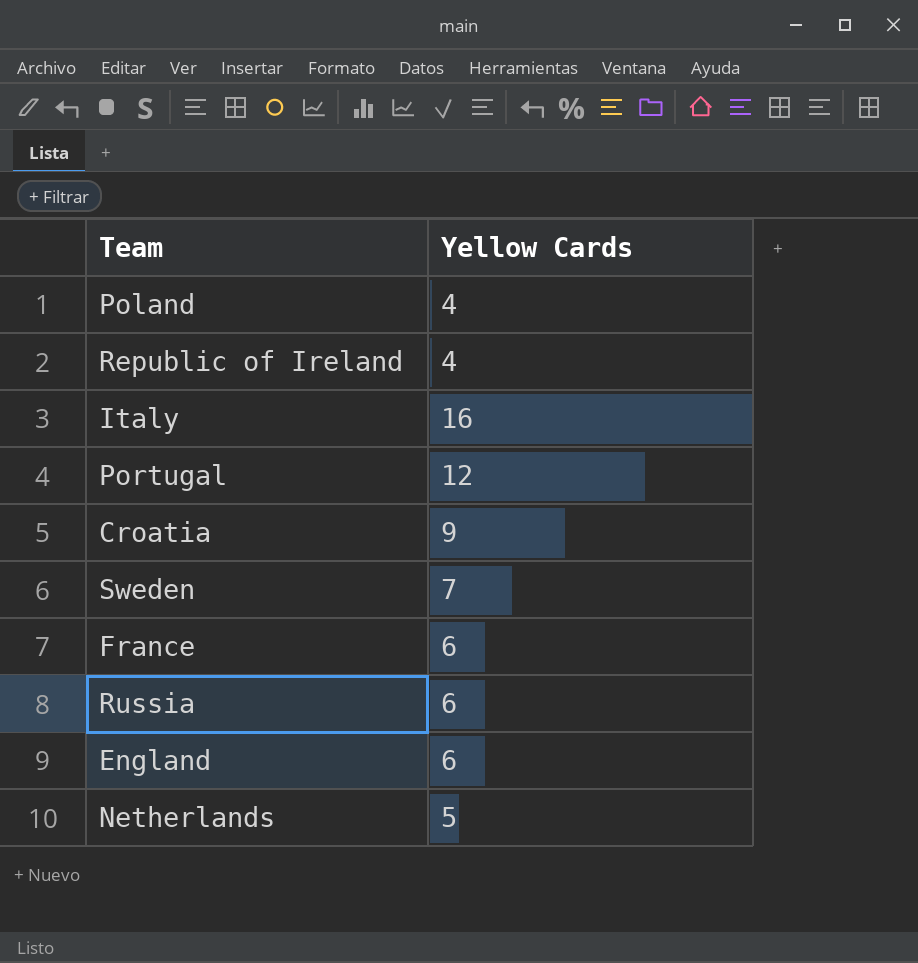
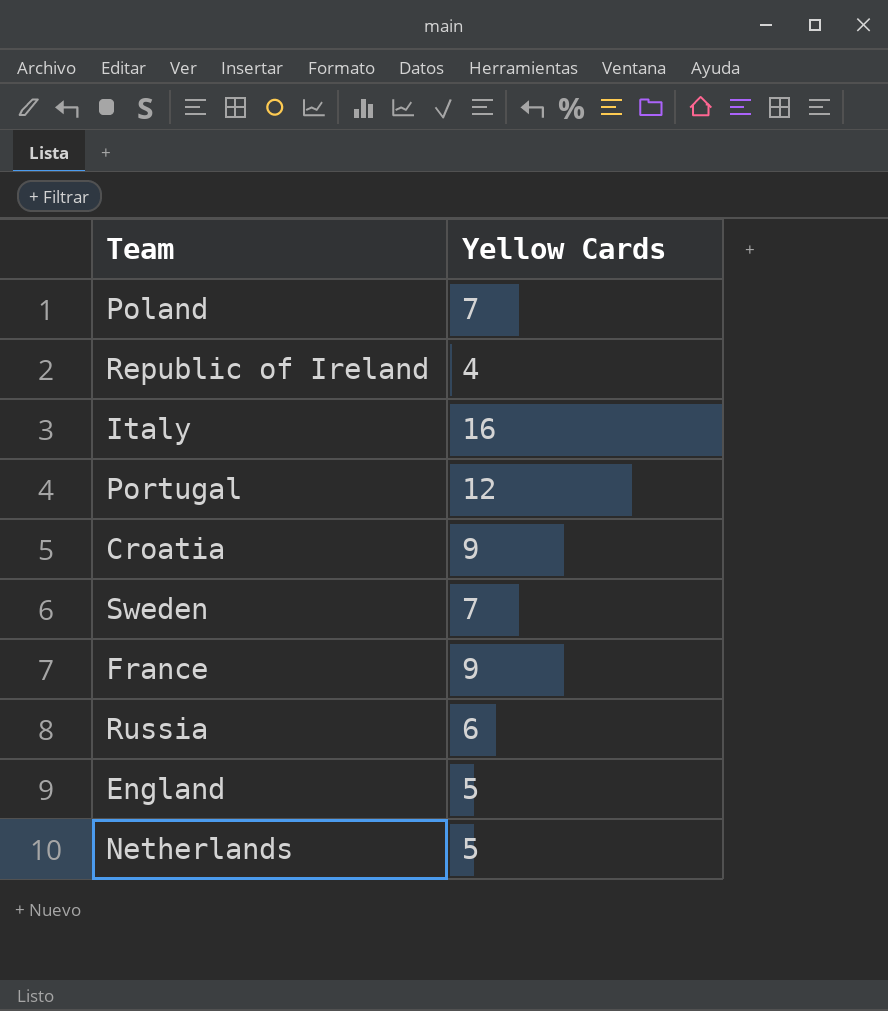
Poland | Yellow Cards: 4 -> 7
France | Yellow Cards: 6 -> 9
England | Yellow Cards: 6 -> 5

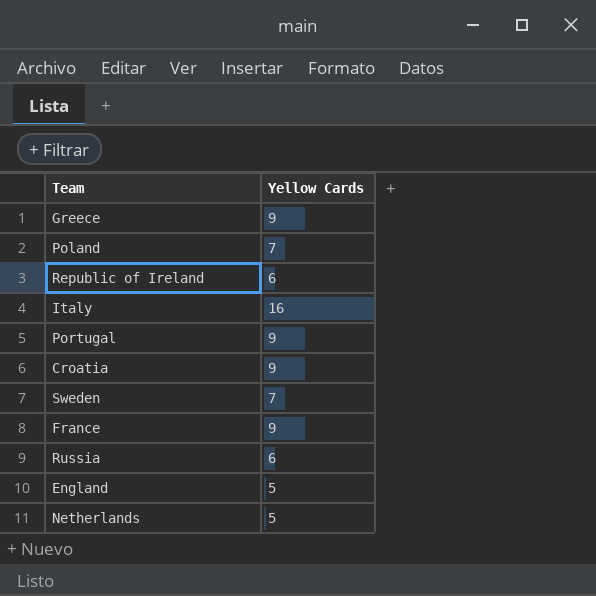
row Greece: none -> 9
Republic of Ireland | Yellow Cards: 4 -> 6
Portugal | Yellow Cards: 12 -> 9

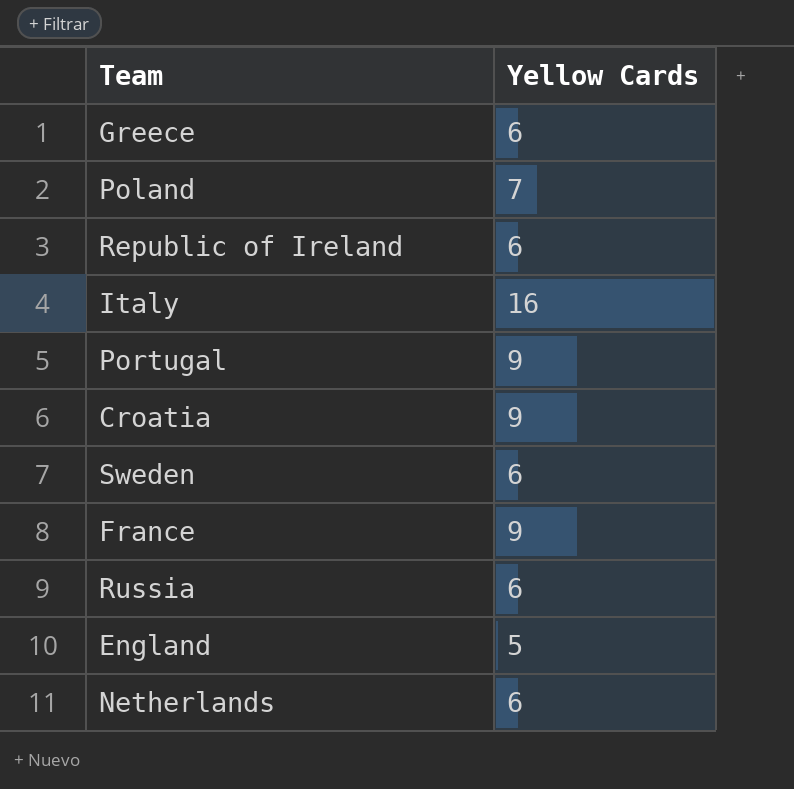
Greece | Yellow Cards: 9 -> 6
Sweden | Yellow Cards: 7 -> 6
Netherlands | Yellow Cards: 5 -> 6

